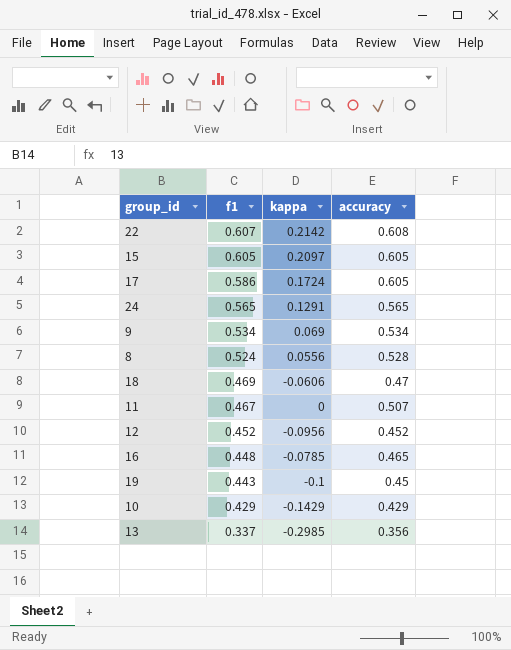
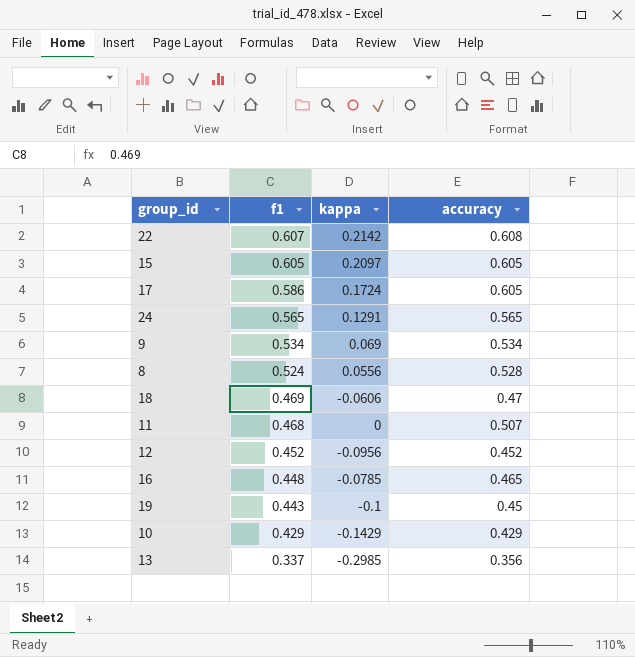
11 | f1: 0.467 -> 0.468

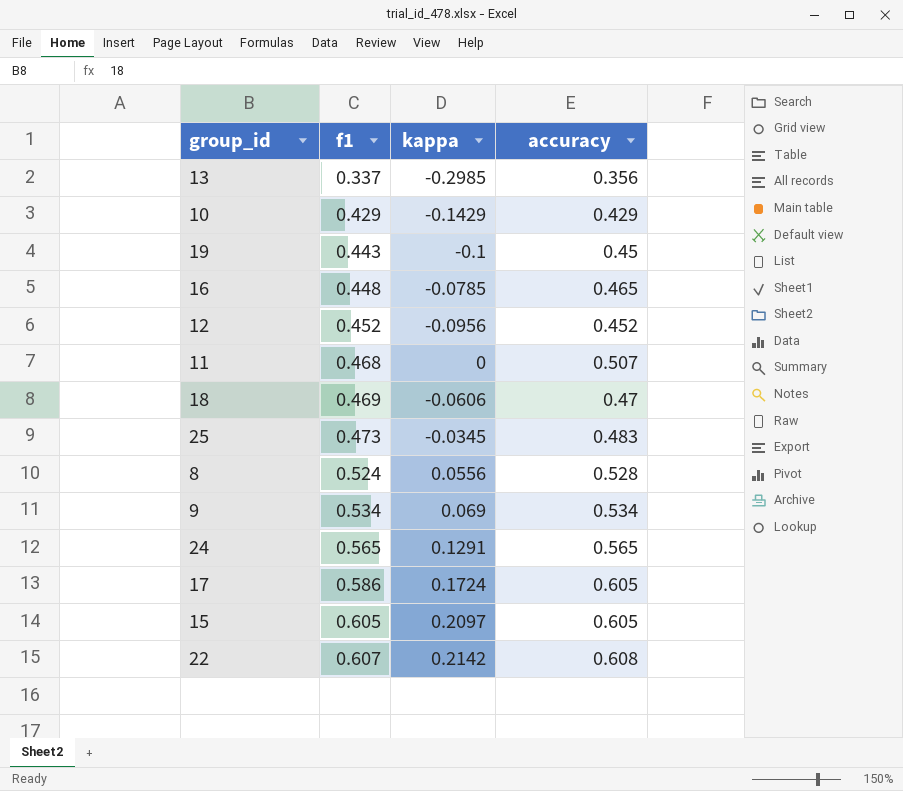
row order: f1 descending -> f1 ascending
row 25: none -> 0.473 | -0.0345 | 0.483

